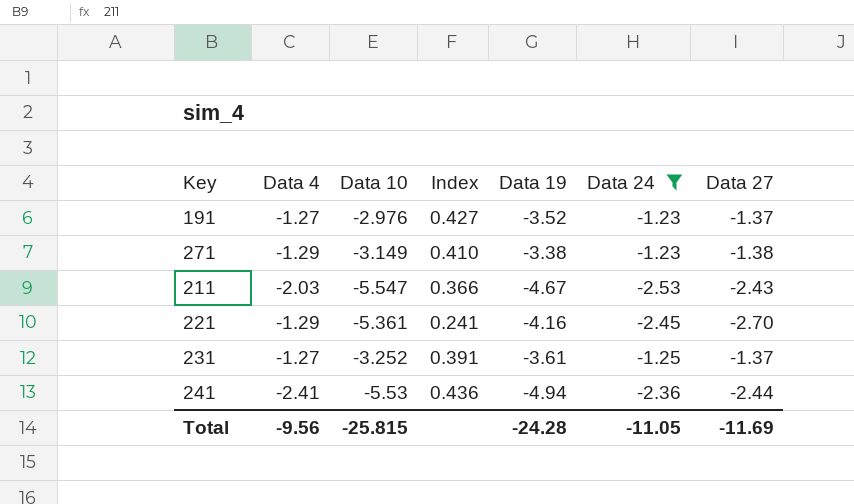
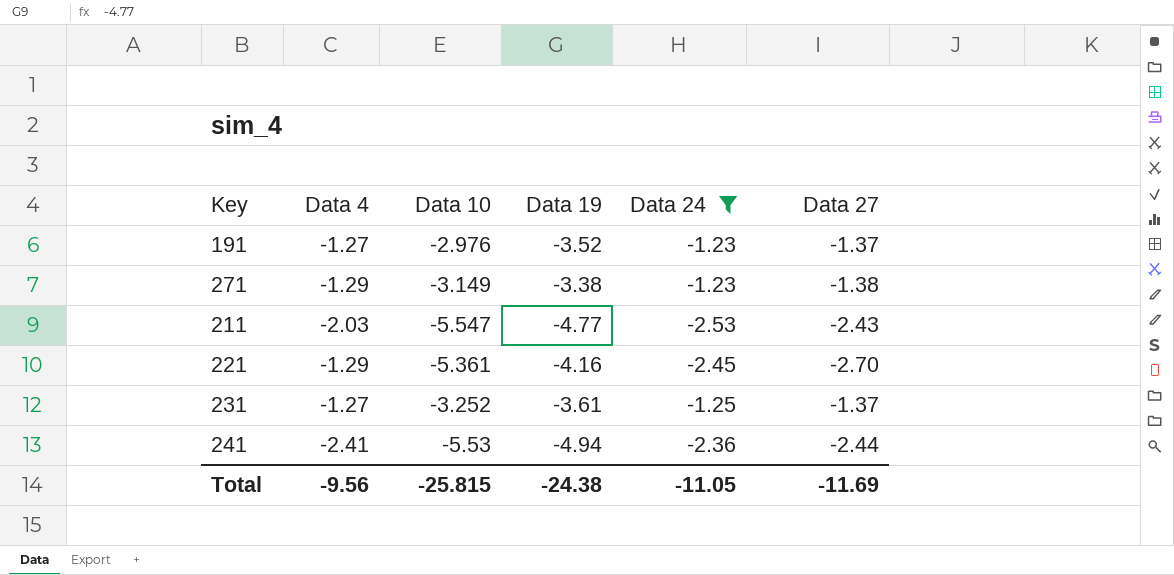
column Index | formula: [Data 4] / [Data 10] -> none
211 | Data 19: -4.67 -> -4.77
Total | Data 19: -24.28 -> -24.38

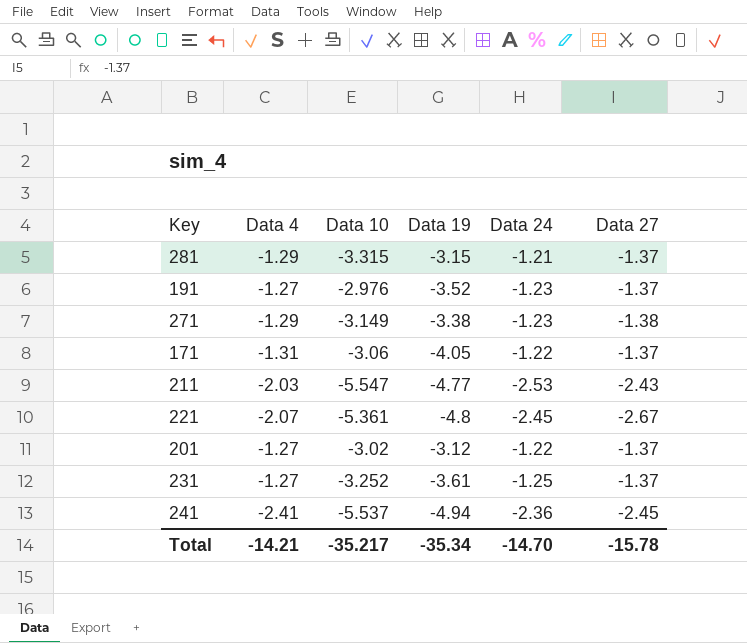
filter: Data 24 <= -1.23 -> none
221 | Data 4: -1.29 -> -2.07
221 | Data 19: -4.16 -> -4.8
221 | Data 27: -2.70 -> -2.67
241 | Data 10: -5.53 -> -5.537
241 | Data 27: -2.44 -> -2.45
Total | Data 4: -9.56 -> -14.21
Total | Data 10: -25.815 -> -35.217
Total | Data 19: -24.38 -> -35.34
Total | Data 24: -11.05 -> -14.70
Total | Data 27: -11.69 -> -15.78

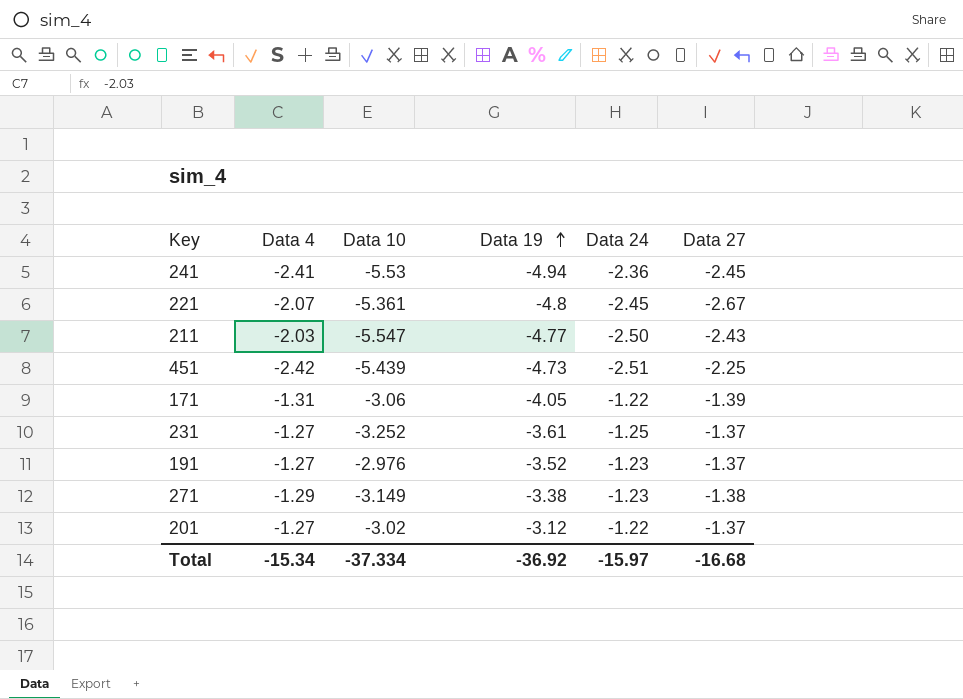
row order: none -> Data 19 ascending
row 281: -1.29 | -3.315 | -3.15 | -1.21 | -1.37 -> none
241 | Data 10: -5.537 -> -5.53
211 | Data 24: -2.53 -> -2.50
row 451: none -> -2.42 | -5.439 | -4.73 | -2.51 | -2.25
171 | Data 27: -1.37 -> -1.39
Total | Data 4: -14.21 -> -15.34
Total | Data 10: -35.217 -> -37.334
Total | Data 19: -35.34 -> -36.92
Total | Data 24: -14.70 -> -15.97
Total | Data 27: -15.78 -> -16.68

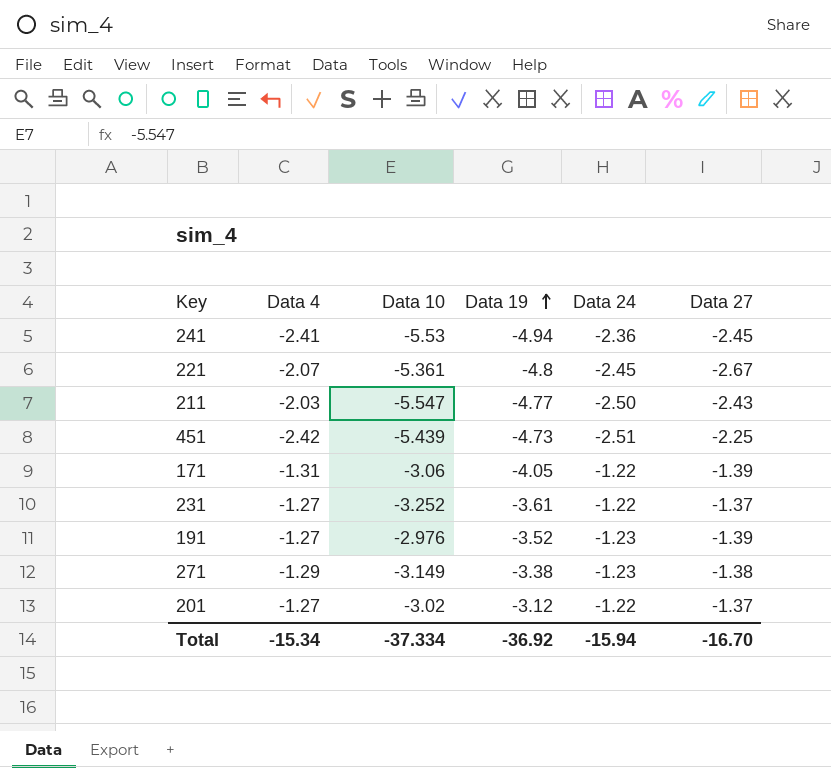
231 | Data 24: -1.25 -> -1.22
191 | Data 27: -1.37 -> -1.39
Total | Data 24: -15.97 -> -15.94
Total | Data 27: -16.68 -> -16.70

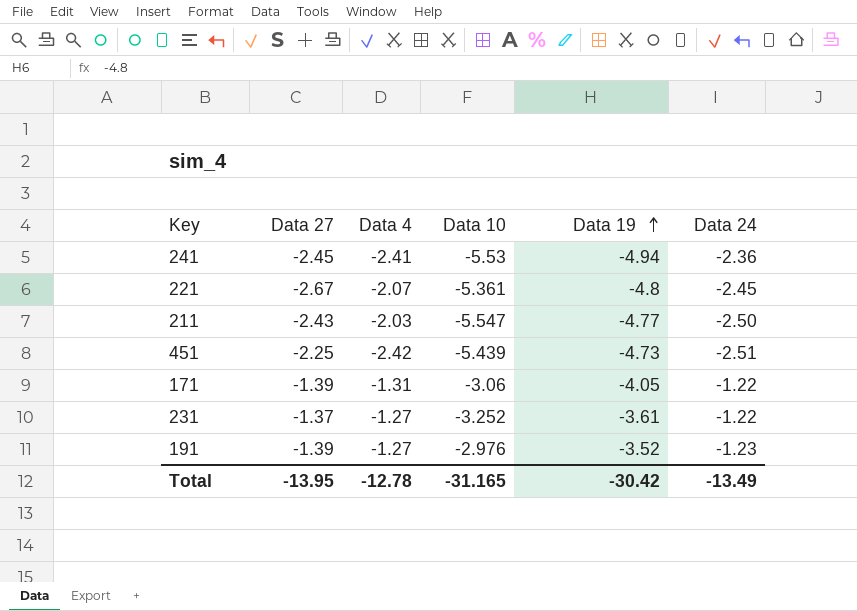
column Data 27 | position: 6 -> 2
row 271: -1.29 | -3.149 | -3.38 | -1.23 | -1.38 -> none
row 201: -1.27 | -3.02 | -3.12 | -1.22 | -1.37 -> none
Total | Data 27: -16.70 -> -13.95
Total | Data 4: -15.34 -> -12.78
Total | Data 10: -37.334 -> -31.165
Total | Data 19: -36.92 -> -30.42
Total | Data 24: -15.94 -> -13.49

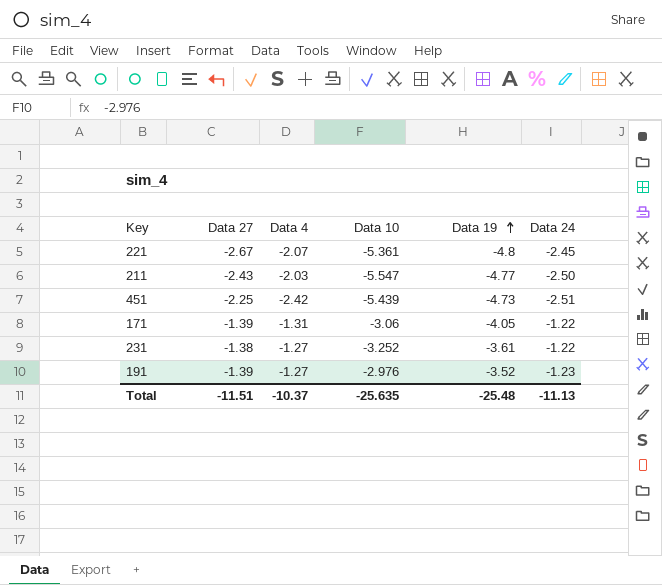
row 241: -2.45 | -2.41 | -5.53 | -4.94 | -2.36 -> none
231 | Data 27: -1.37 -> -1.38
Total | Data 27: -13.95 -> -11.51
Total | Data 4: -12.78 -> -10.37
Total | Data 10: -31.165 -> -25.635
Total | Data 19: -30.42 -> -25.48
Total | Data 24: -13.49 -> -11.13

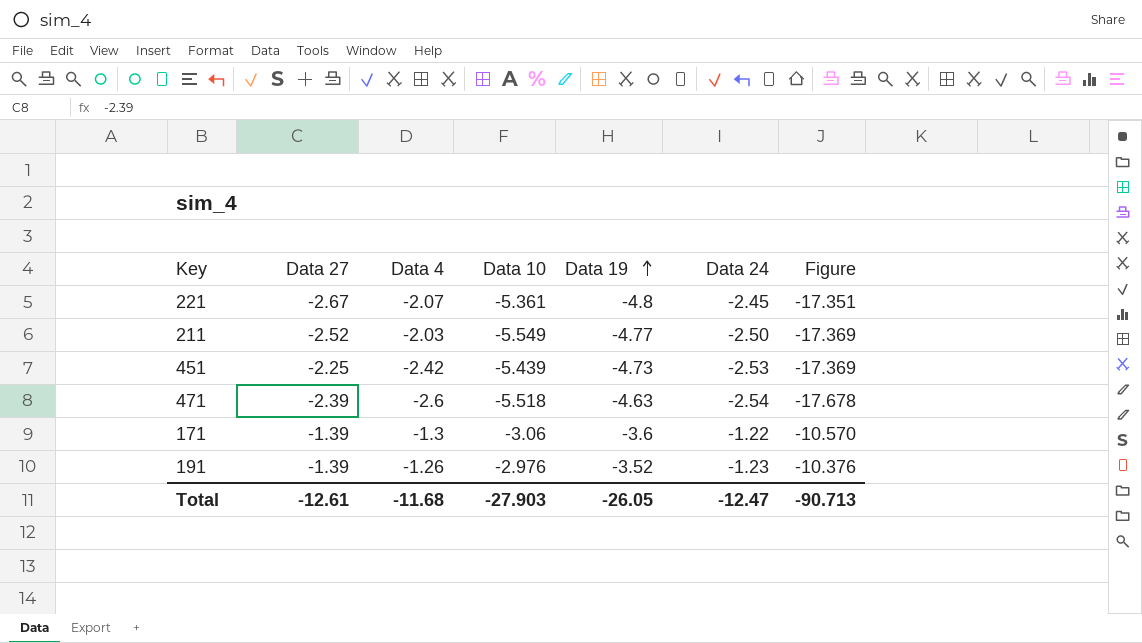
column Figure | formula: none -> [Data 27] + [Data 4] + [Data 10] + [Data 19] + [Data 24]
row 231: -1.38 | -1.27 | -3.252 | -3.61 | -1.22 -> none
211 | Data 27: -2.43 -> -2.52
211 | Data 10: -5.547 -> -5.549
451 | Data 24: -2.51 -> -2.53
row 471: none -> -2.39 | -2.6 | -5.518 | -4.63 | -2.54 | -17.678
171 | Data 4: -1.31 -> -1.3
171 | Data 19: -4.05 -> -3.6
191 | Data 4: -1.27 -> -1.26
Total | Data 27: -11.51 -> -12.61
Total | Data 4: -10.37 -> -11.68
Total | Data 10: -25.635 -> -27.903
Total | Data 19: -25.48 -> -26.05
Total | Data 24: -11.13 -> -12.47

